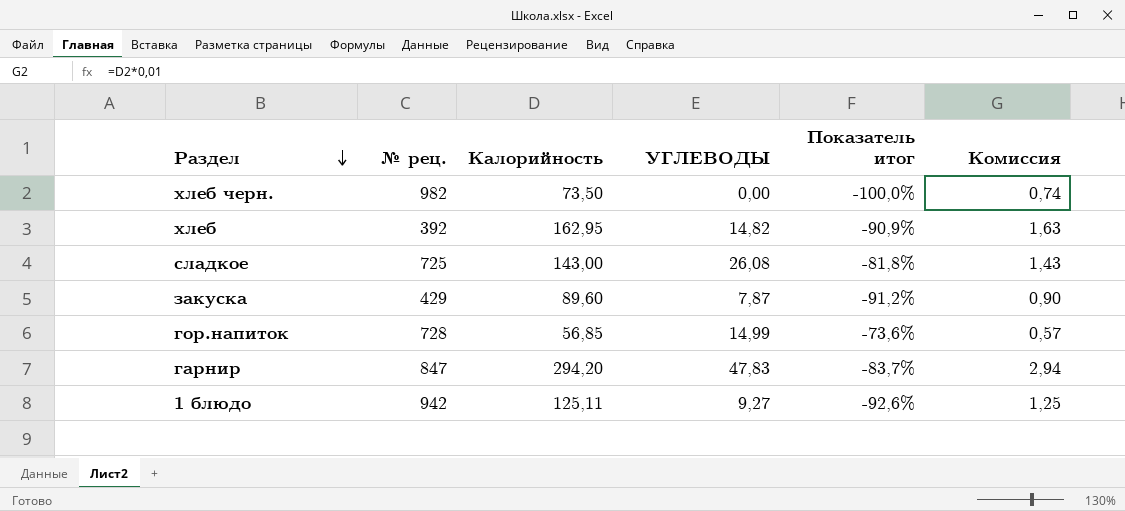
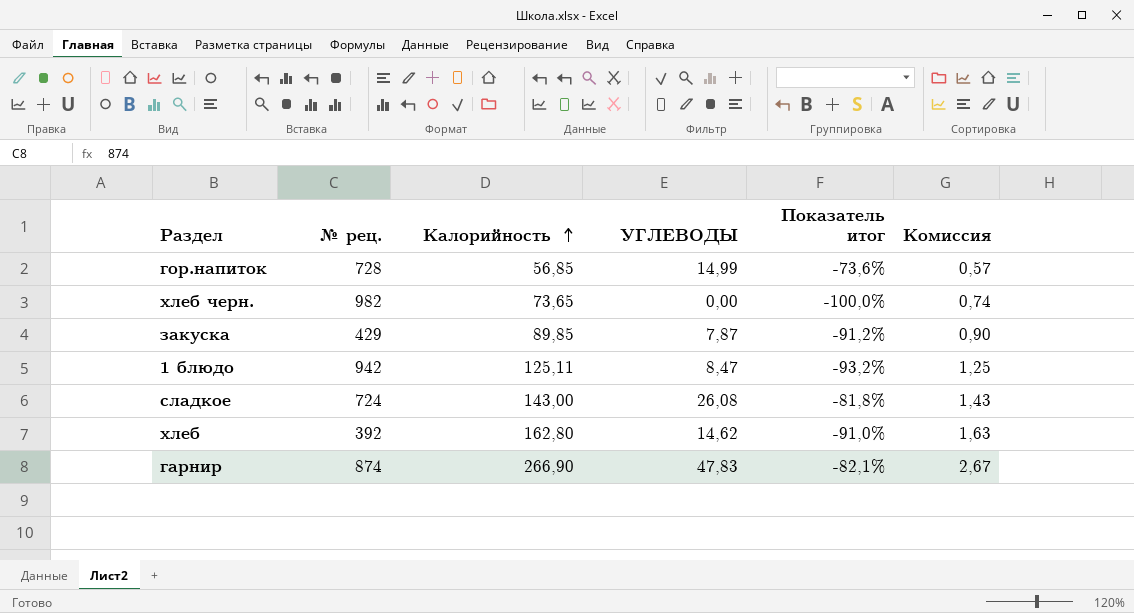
row order: Раздел descending -> Калорийность ascending
хлеб черн. | Калорийность: 73,50 -> 73,65
закуска | Калорийность: 89,60 -> 89,85
1 блюдо | УГЛЕВОДЫ: 9,27 -> 8,47
1 блюдо | Показатель итог: -92,6% -> -93,2%
сладкое | № рец.: 725 -> 724
хлеб | Калорийность: 162,95 -> 162,80
хлеб | УГЛЕВОДЫ: 14,82 -> 14,62
хлеб | Показатель итог: -90,9% -> -91,0%
гарнир | № рец.: 847 -> 874
гарнир | Калорийность: 294,20 -> 266,90
гарнир | Показатель итог: -83,7% -> -82,1%
гарнир | Комиссия: 2,94 -> 2,67

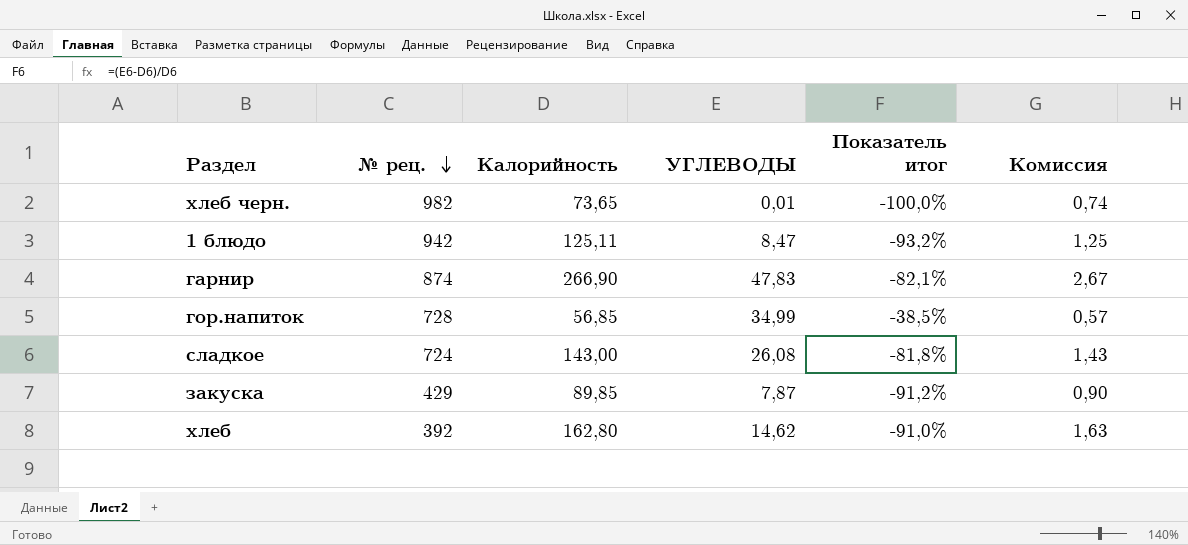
row order: Калорийность ascending -> № рец. descending
хлеб черн. | УГЛЕВОДЫ: 0,00 -> 0,01
гор.напиток | УГЛЕВОДЫ: 14,99 -> 34,99
гор.напиток | Показатель итог: -73,6% -> -38,5%

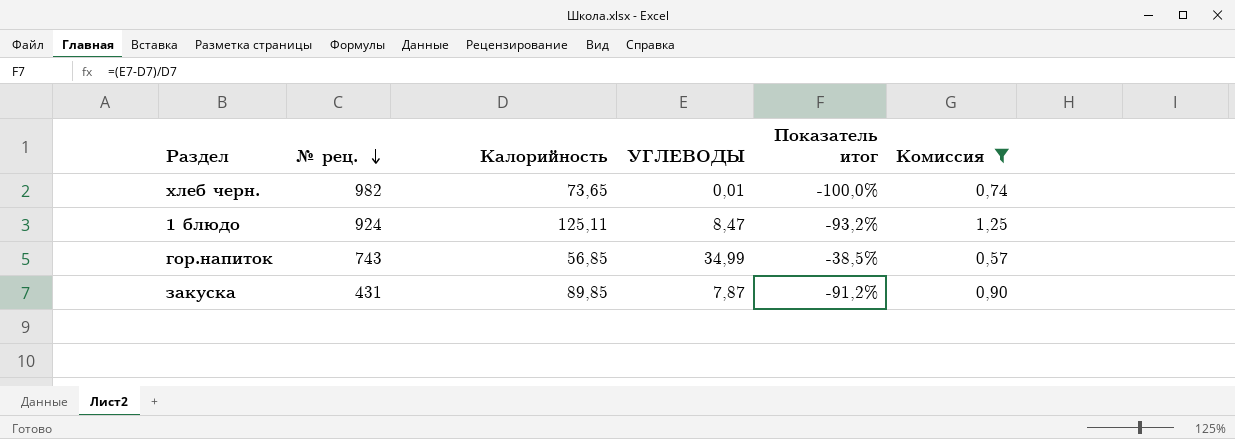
filter: none -> Комиссия <= 1,25
1 блюдо | № рец.: 942 -> 924
гор.напиток | № рец.: 728 -> 743
закуска | № рец.: 429 -> 431

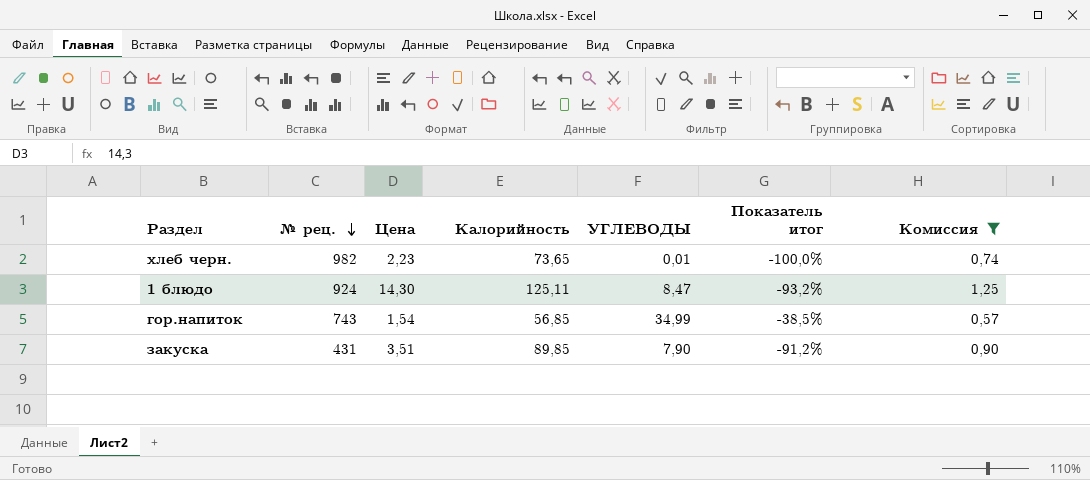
column Цена | position: none -> 3
закуска | УГЛЕВОДЫ: 7,87 -> 7,90

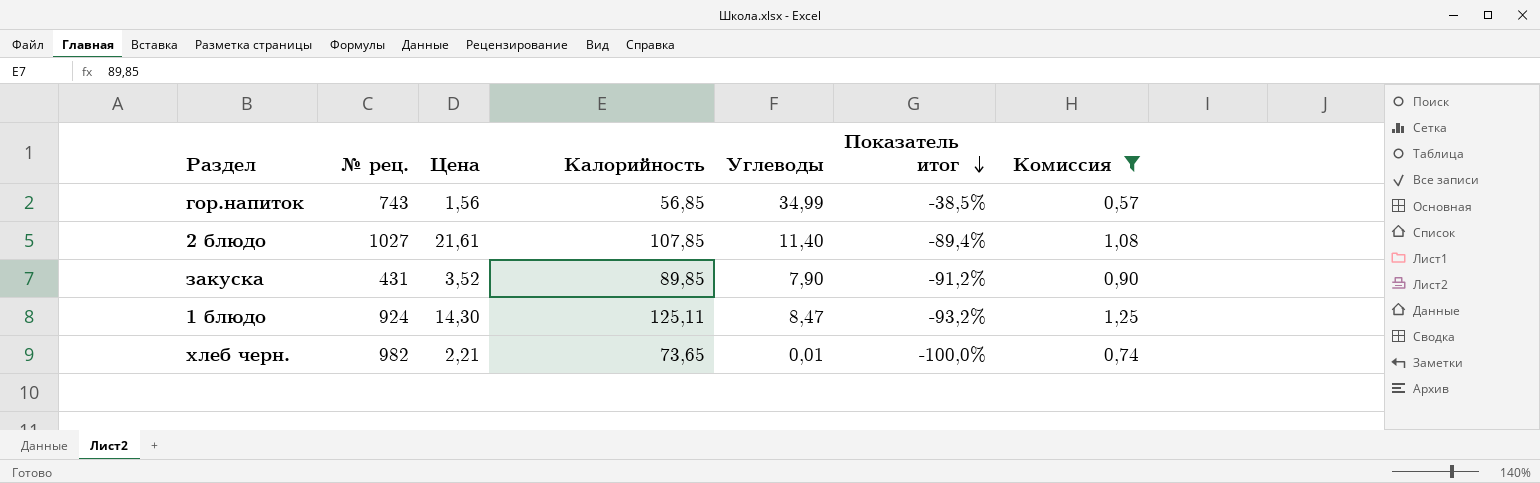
row order: № рец. descending -> Показатель итог descending
column name: УГЛЕВОДЫ -> Углеводы
гор.напиток | Цена: 1,54 -> 1,56
row 2 блюдо: none -> 1027 | 21,61 | 107,85 | 11,40 | -89,4% | 1,08
закуска | Цена: 3,51 -> 3,52
хлеб черн. | Цена: 2,23 -> 2,21

